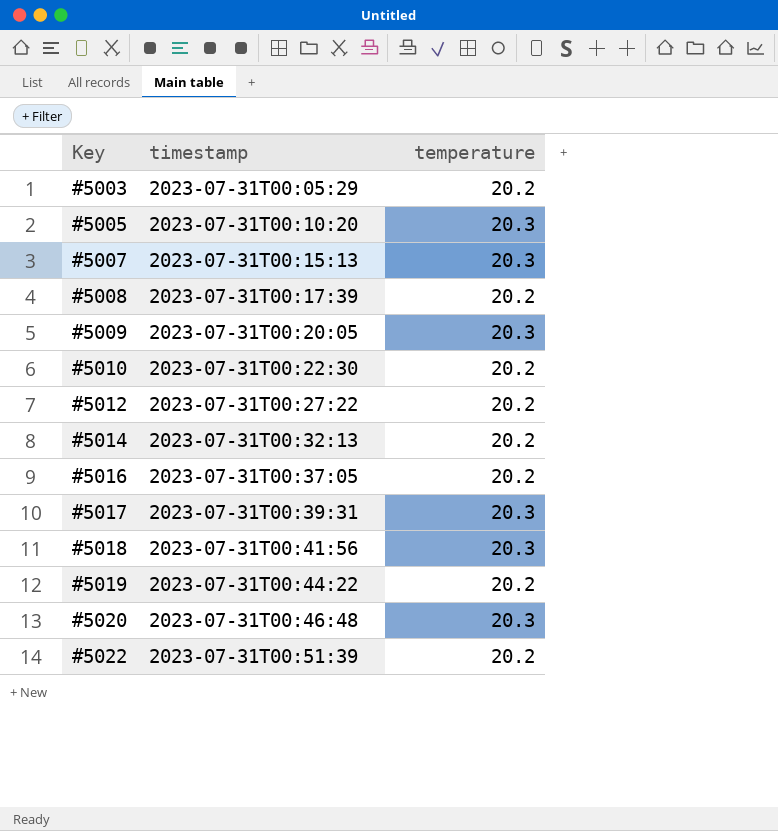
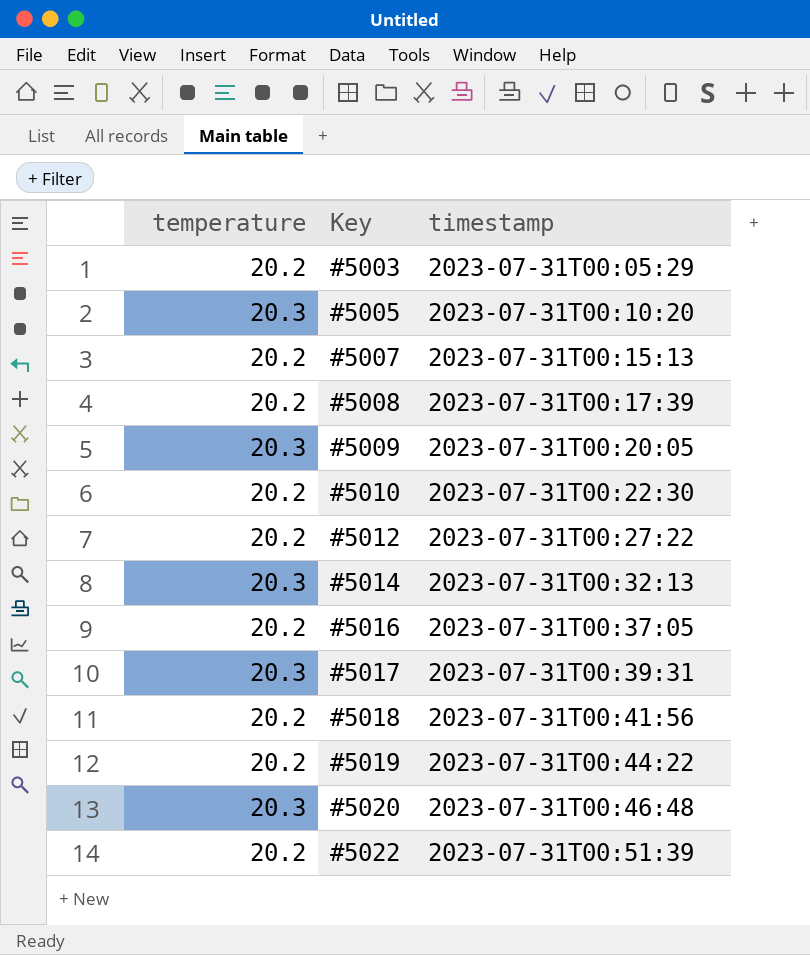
column temperature | position: 3 -> 1
#5007 | temperature: 20.3 -> 20.2
#5014 | temperature: 20.2 -> 20.3
#5018 | temperature: 20.3 -> 20.2

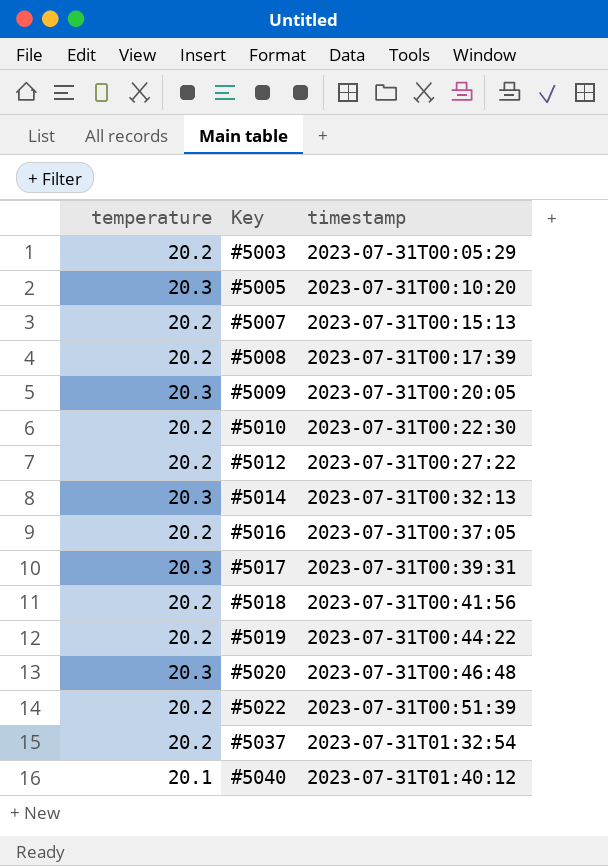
row #5037: none -> 20.2 | 2023-07-31T01:32:54
row #5040: none -> 20.1 | 2023-07-31T01:40:12

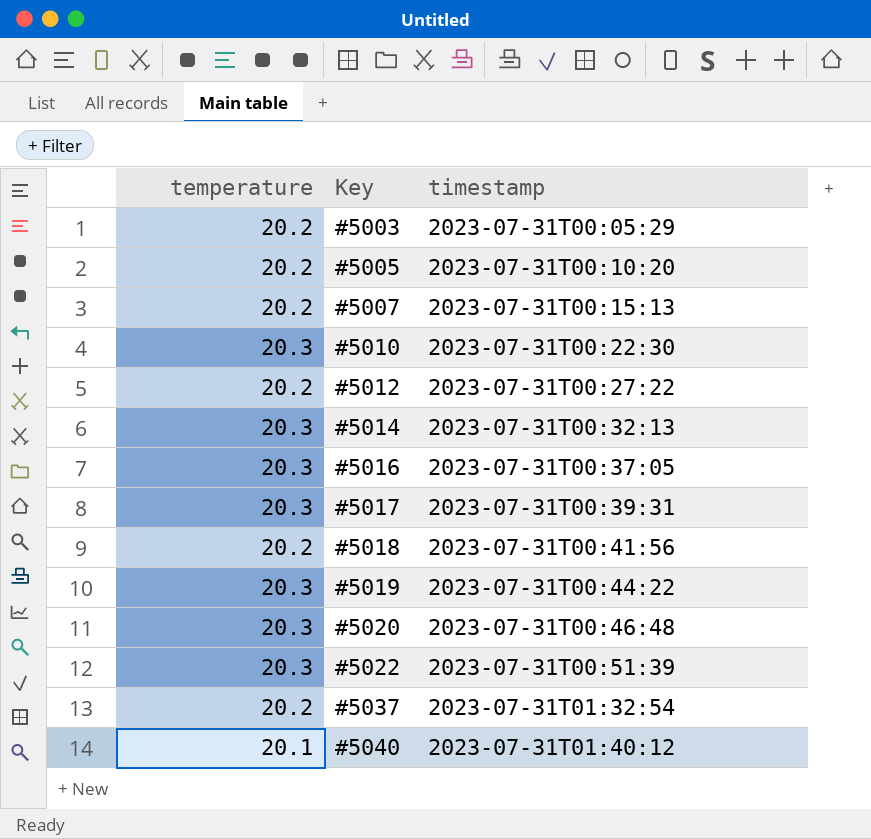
row #5008: 20.2 | 2023-07-31T00:17:39 -> none
row #5009: 20.3 | 2023-07-31T00:20:05 -> none
#5005 | temperature: 20.3 -> 20.2
#5010 | temperature: 20.2 -> 20.3
#5016 | temperature: 20.2 -> 20.3
#5019 | temperature: 20.2 -> 20.3
#5022 | temperature: 20.2 -> 20.3

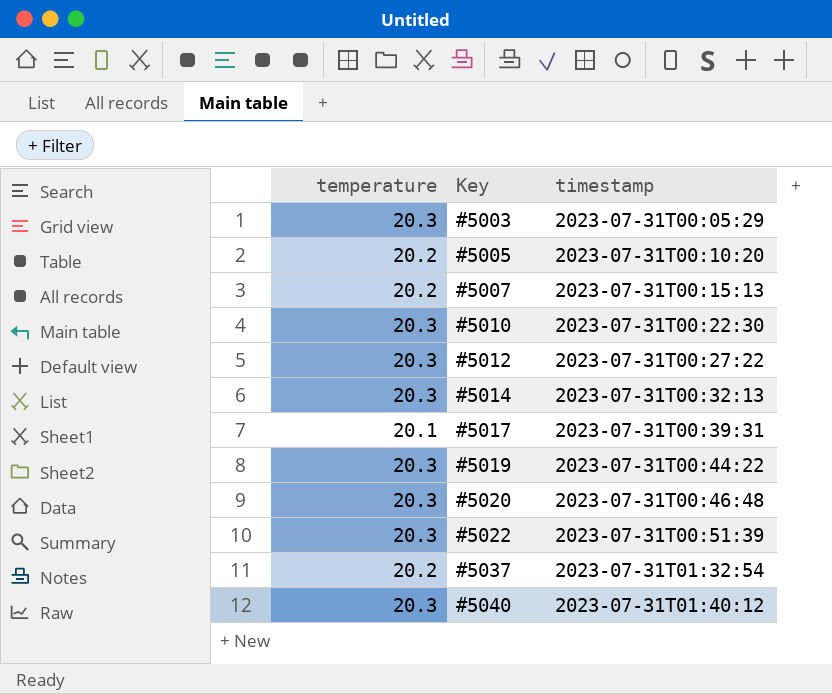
row #5016: 20.3 | 2023-07-31T00:37:05 -> none
row #5018: 20.2 | 2023-07-31T00:41:56 -> none
#5003 | temperature: 20.2 -> 20.3
#5012 | temperature: 20.2 -> 20.3
#5017 | temperature: 20.3 -> 20.1
#5040 | temperature: 20.1 -> 20.3

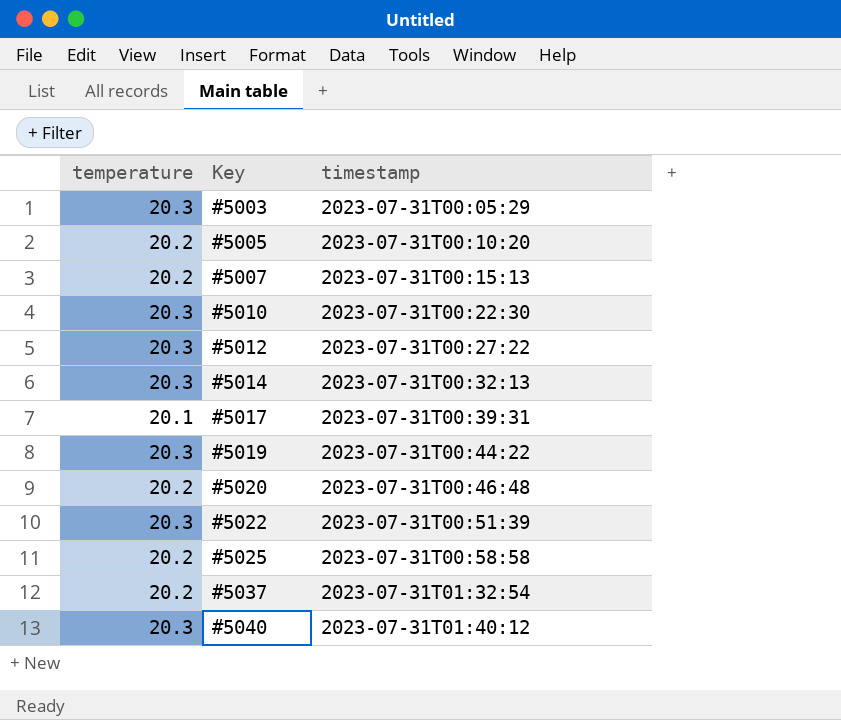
#5020 | temperature: 20.3 -> 20.2
row #5025: none -> 20.2 | 2023-07-31T00:58:58

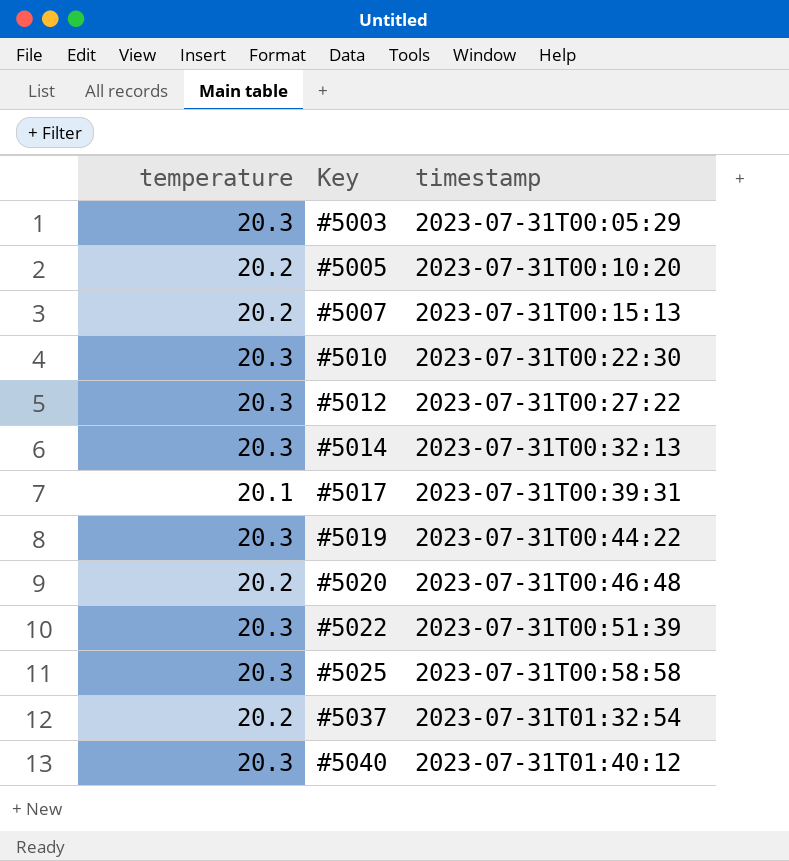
#5025 | temperature: 20.2 -> 20.3

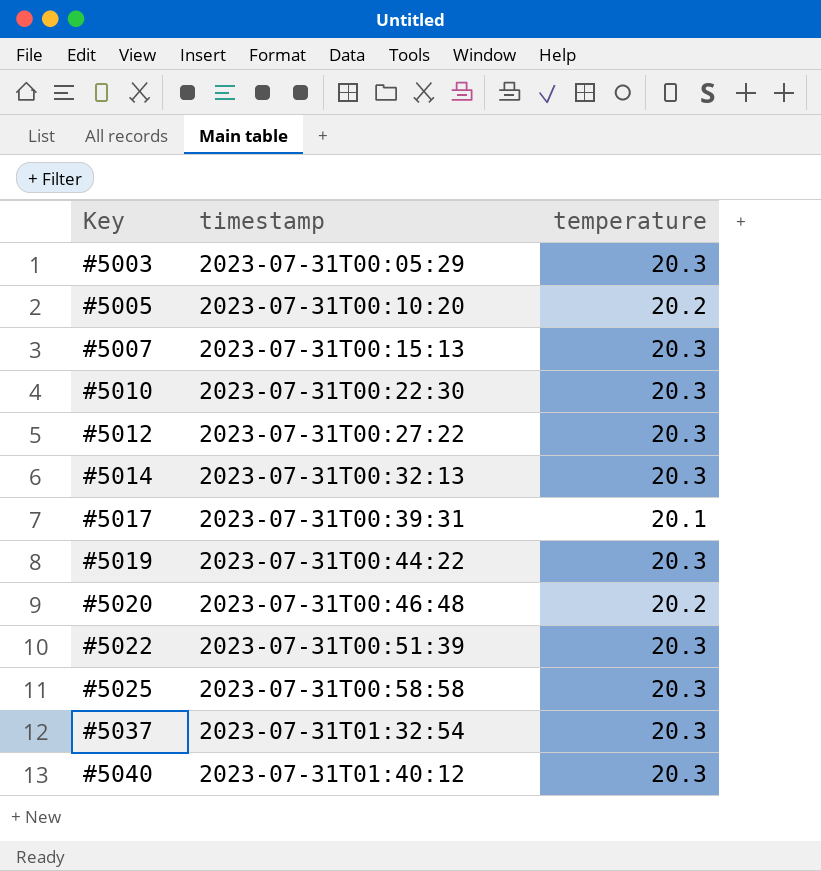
column temperature | position: 1 -> 3
#5007 | temperature: 20.2 -> 20.3
#5037 | temperature: 20.2 -> 20.3

